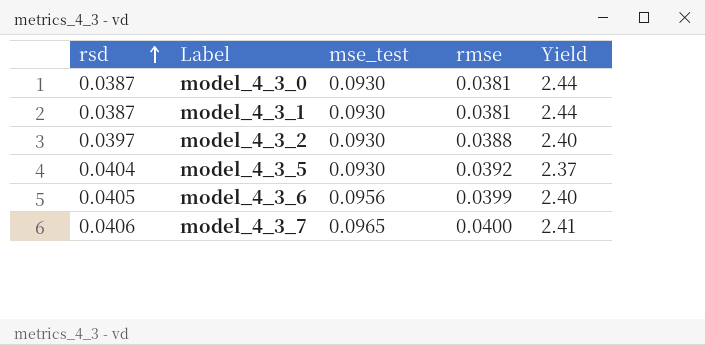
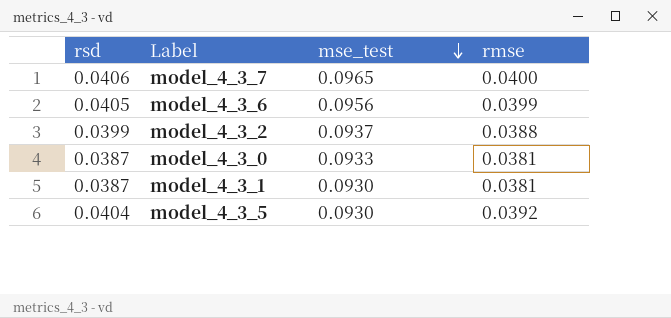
row order: rsd ascending -> mse_test descending
column Yield | formula: [mse_test] / [rmse] -> none
model_4_3_2 | rsd: 0.0397 -> 0.0399
model_4_3_2 | mse_test: 0.0930 -> 0.0937
model_4_3_0 | mse_test: 0.0930 -> 0.0933

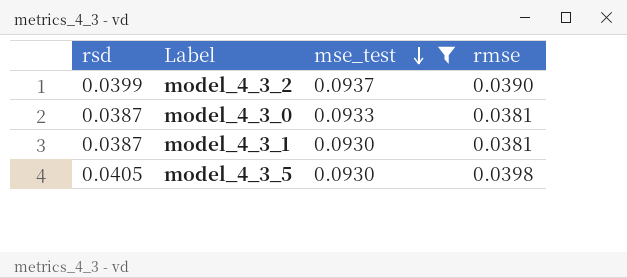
filter: none -> mse_test <= 0.0937
model_4_3_2 | rmse: 0.0388 -> 0.0390
model_4_3_5 | rsd: 0.0404 -> 0.0405
model_4_3_5 | rmse: 0.0392 -> 0.0398

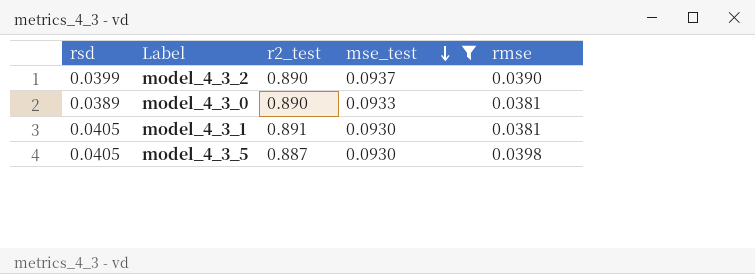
column r2_test | position: none -> 3
model_4_3_0 | rsd: 0.0387 -> 0.0389
model_4_3_1 | rsd: 0.0387 -> 0.0405

